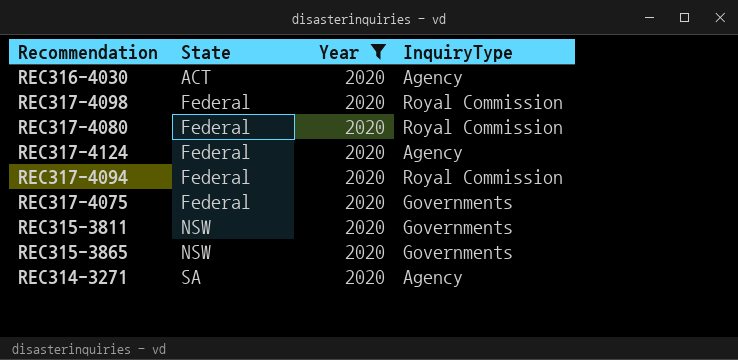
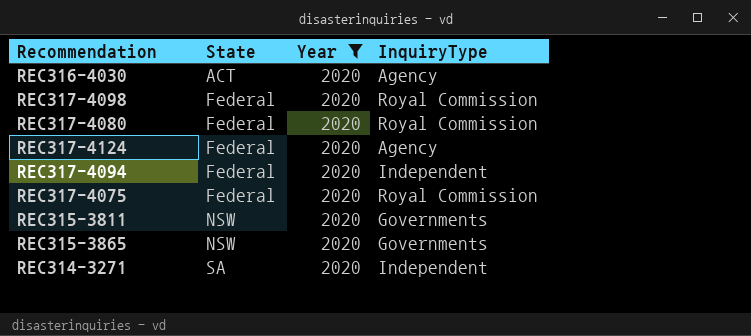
REC317-4094 | InquiryType: Royal Commission -> Independent
REC317-4075 | InquiryType: Governments -> Royal Commission
REC314-3271 | InquiryType: Agency -> Independent

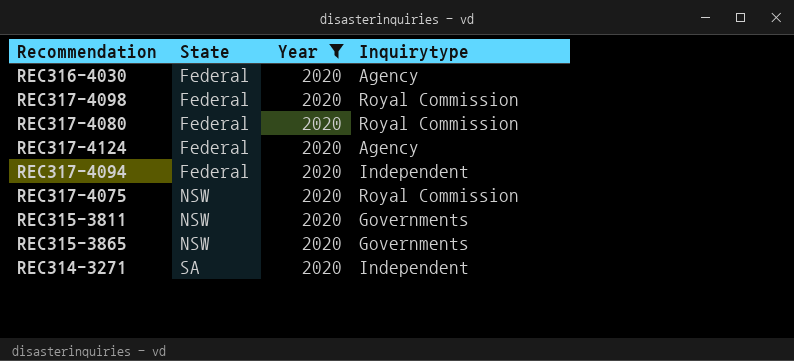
column name: InquiryType -> Inquirytype
REC316-4030 | State: ACT -> Federal
REC317-4075 | State: Federal -> NSW

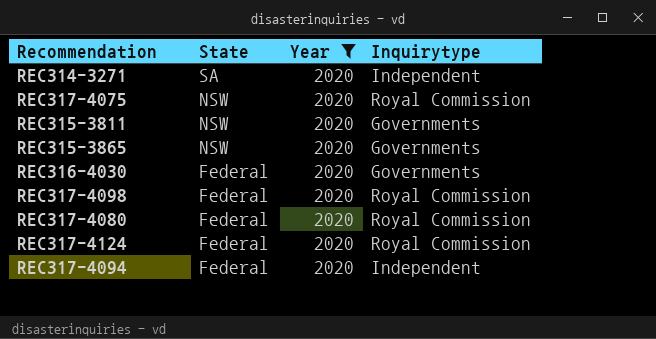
row order: State ascending -> State descending
REC316-4030 | Inquirytype: Agency -> Governments
REC317-4124 | Inquirytype: Agency -> Royal Commission

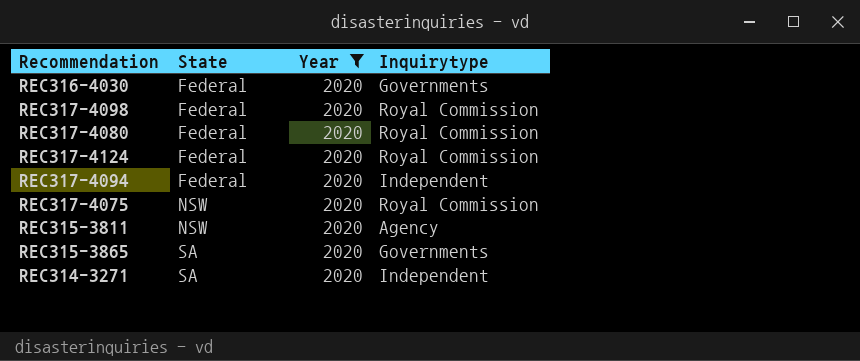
row order: State descending -> State ascending
REC315-3811 | Inquirytype: Governments -> Agency
REC315-3865 | State: NSW -> SA

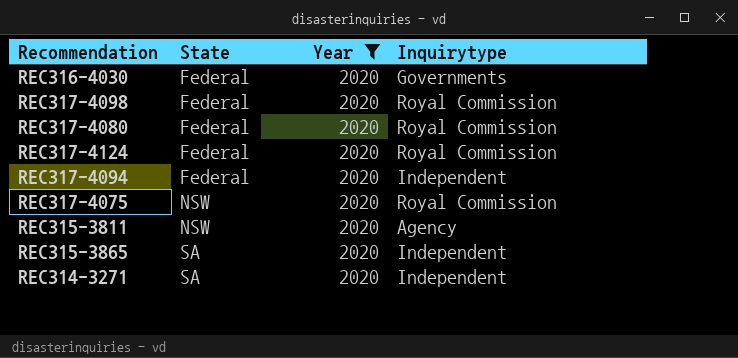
REC315-3865 | Inquirytype: Governments -> Independent

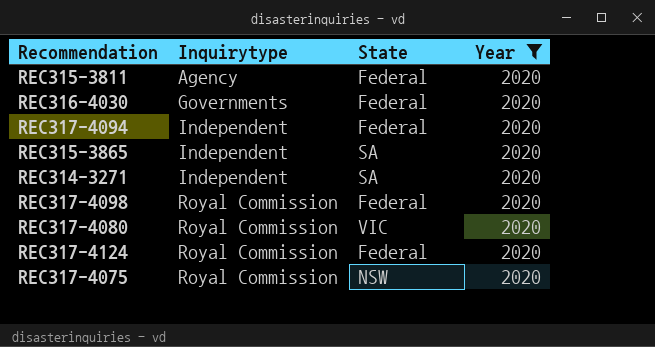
row order: State ascending -> Inquirytype ascending
column Inquirytype | position: 4 -> 2
REC315-3811 | State: NSW -> Federal
REC317-4080 | State: Federal -> VIC

